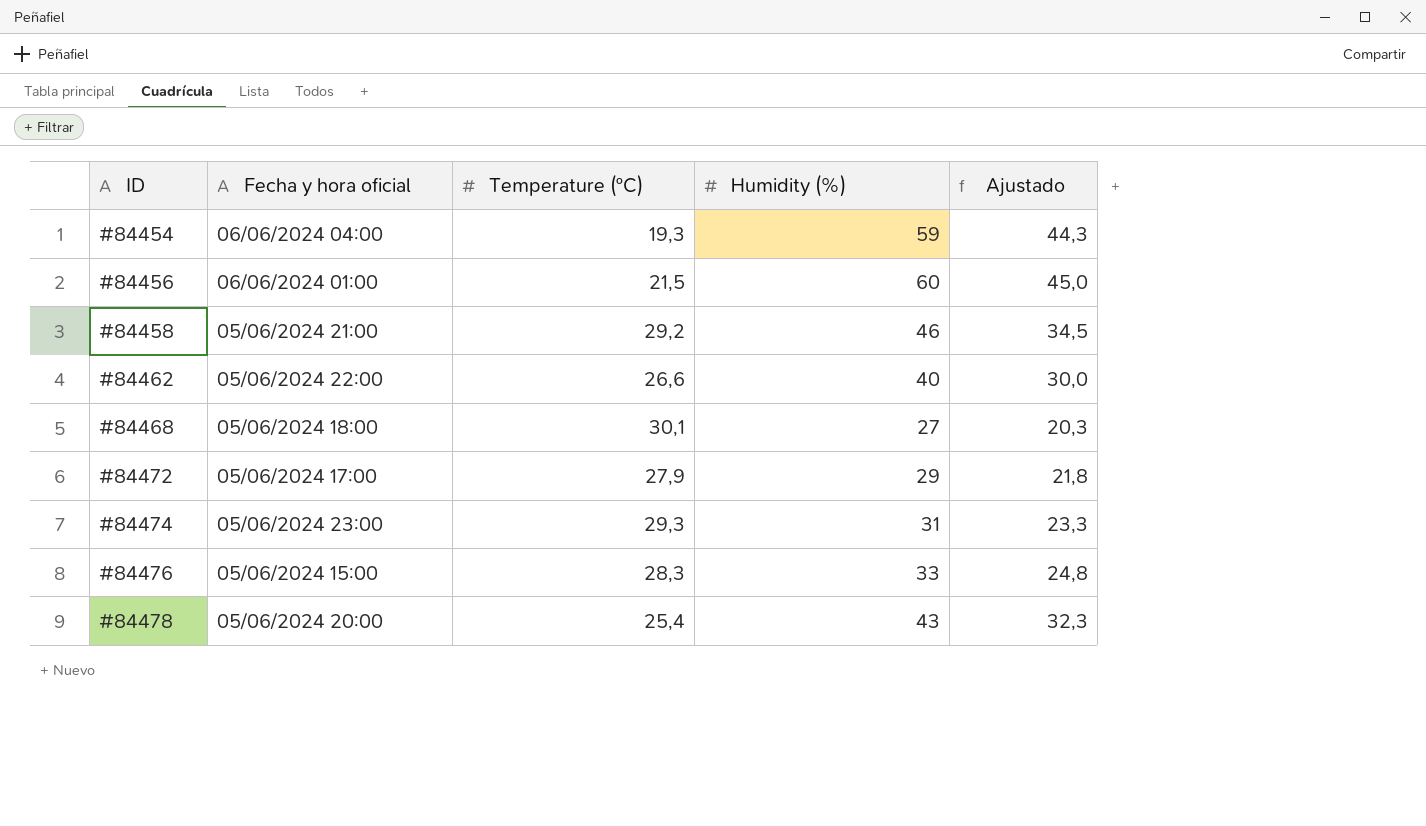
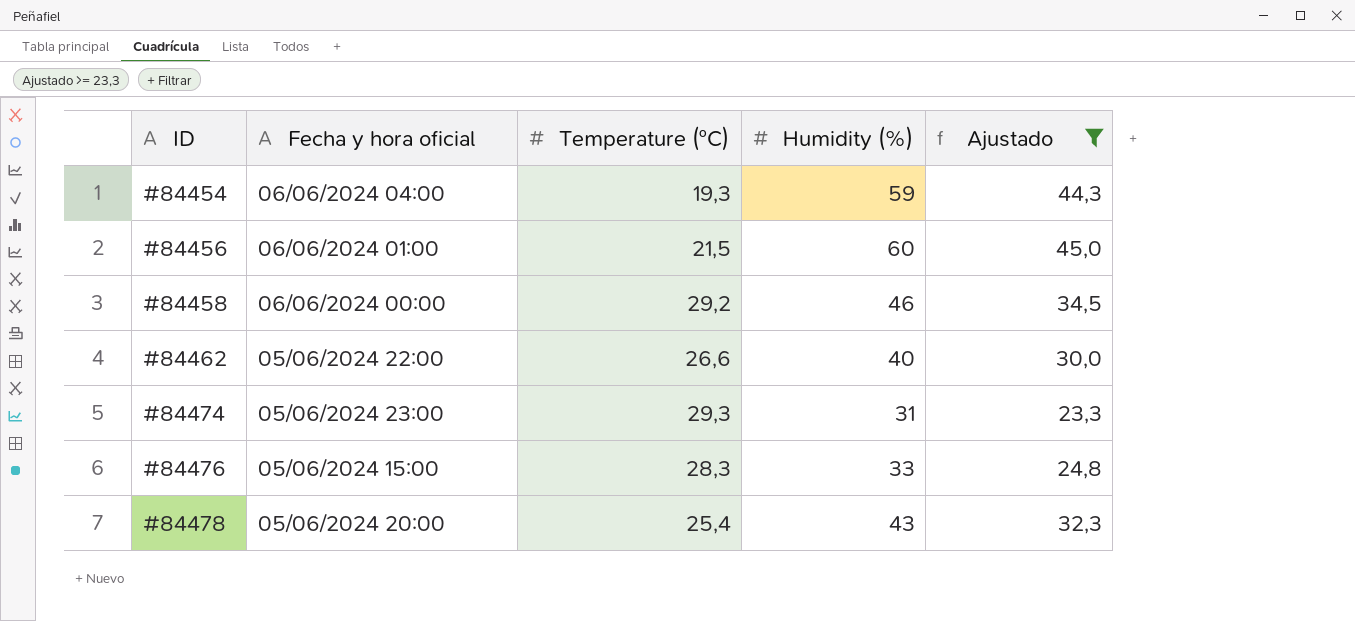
filter: none -> Ajustado >= 23,3
#84458 | Fecha y hora oficial: 05/06/2024 21:00 -> 06/06/2024 00:00

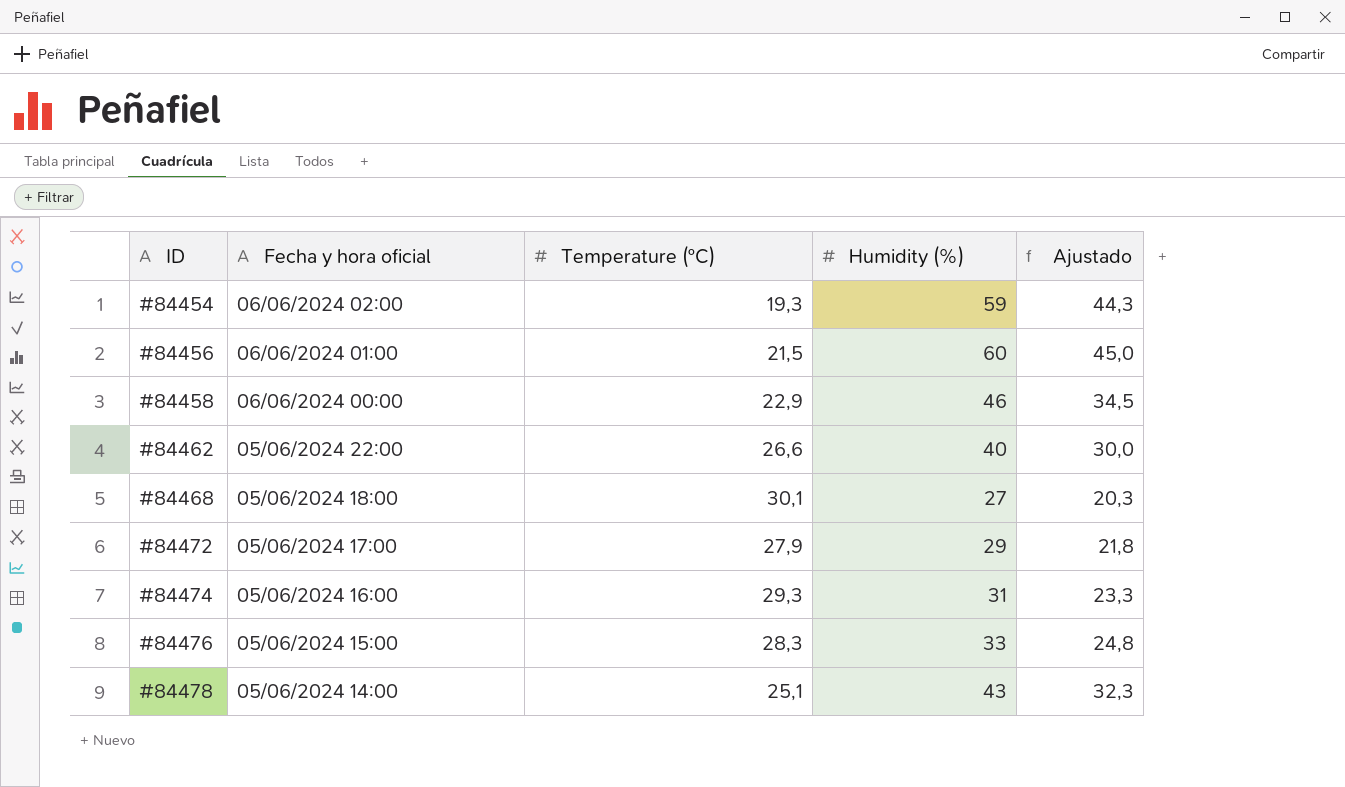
filter: Ajustado >= 23,3 -> none
#84454 | Fecha y hora oficial: 06/06/2024 04:00 -> 06/06/2024 02:00
#84458 | Temperature (ºC): 29,2 -> 22,9
#84474 | Fecha y hora oficial: 05/06/2024 23:00 -> 05/06/2024 16:00
#84478 | Fecha y hora oficial: 05/06/2024 20:00 -> 05/06/2024 14:00
#84478 | Temperature (ºC): 25,4 -> 25,1

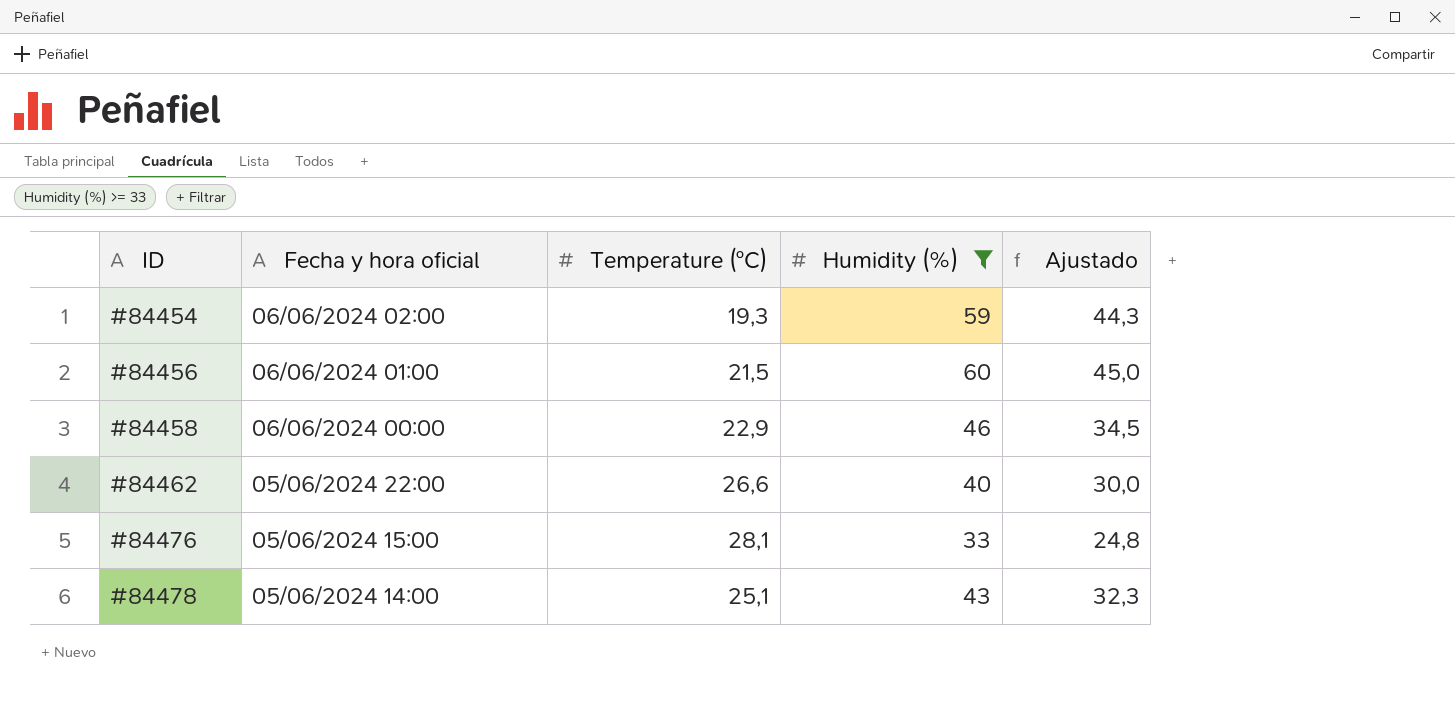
filter: none -> Humidity (%) >= 33
#84476 | Temperature (ºC): 28,3 -> 28,1

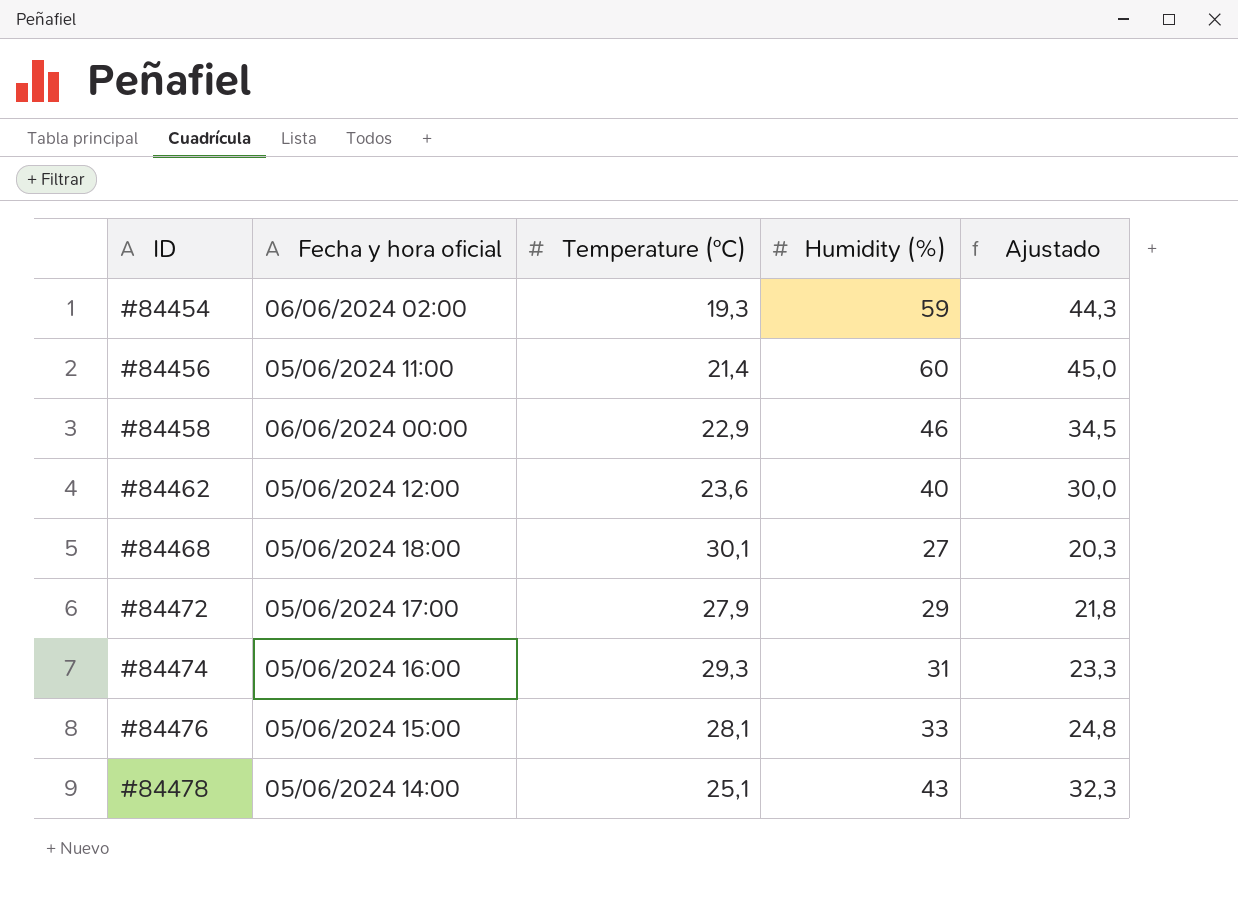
filter: Humidity (%) >= 33 -> none
#84456 | Fecha y hora oficial: 06/06/2024 01:00 -> 05/06/2024 11:00
#84456 | Temperature (ºC): 21,5 -> 21,4
#84462 | Fecha y hora oficial: 05/06/2024 22:00 -> 05/06/2024 12:00
#84462 | Temperature (ºC): 26,6 -> 23,6

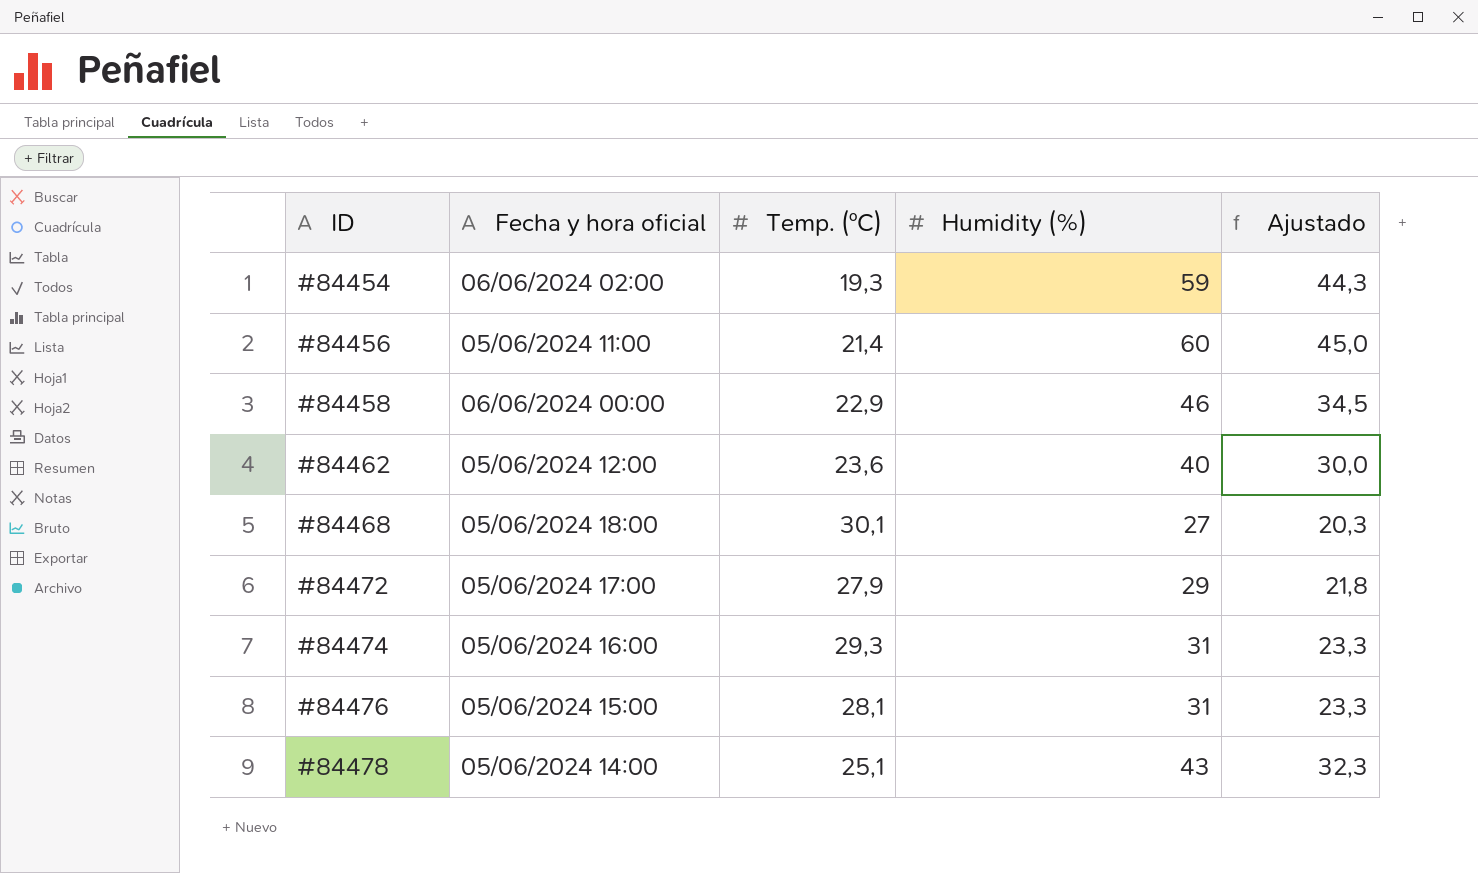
column name: Temperature (ºC) -> Temp. (ºC)
#84476 | Humidity (%): 33 -> 31
#84476 | Ajustado: 24,8 -> 23,3

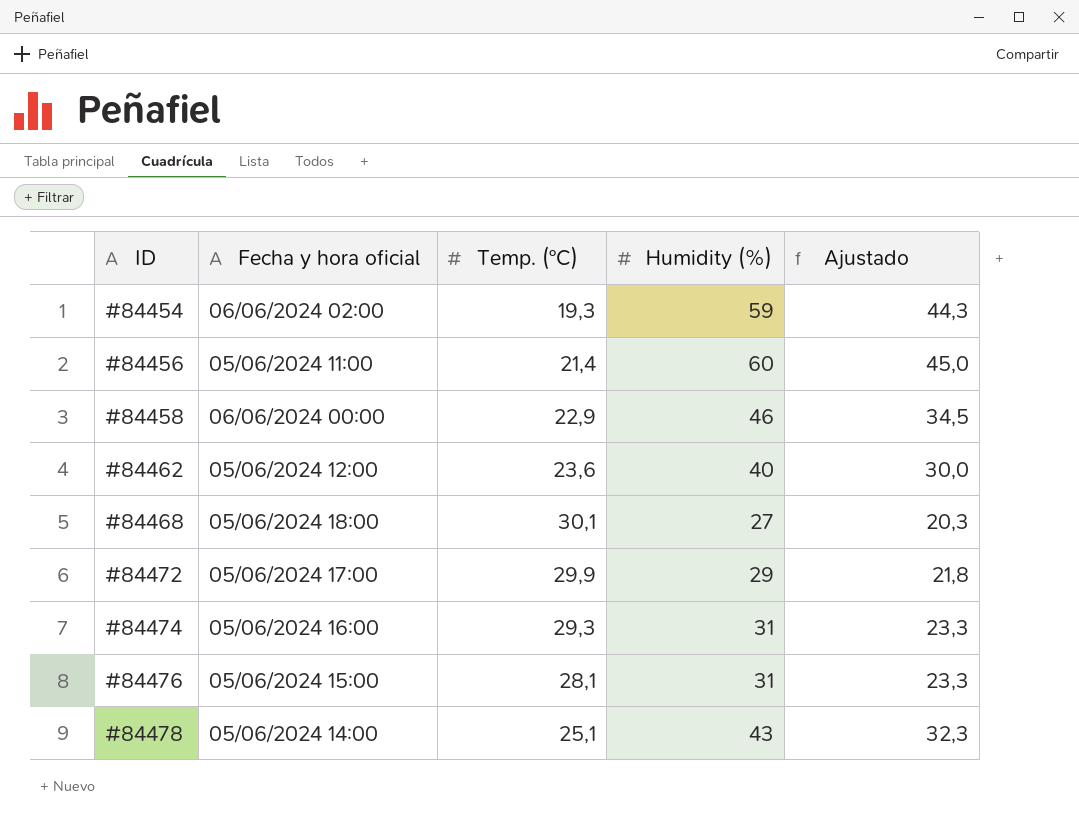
#84472 | Temp. (ºC): 27,9 -> 29,9

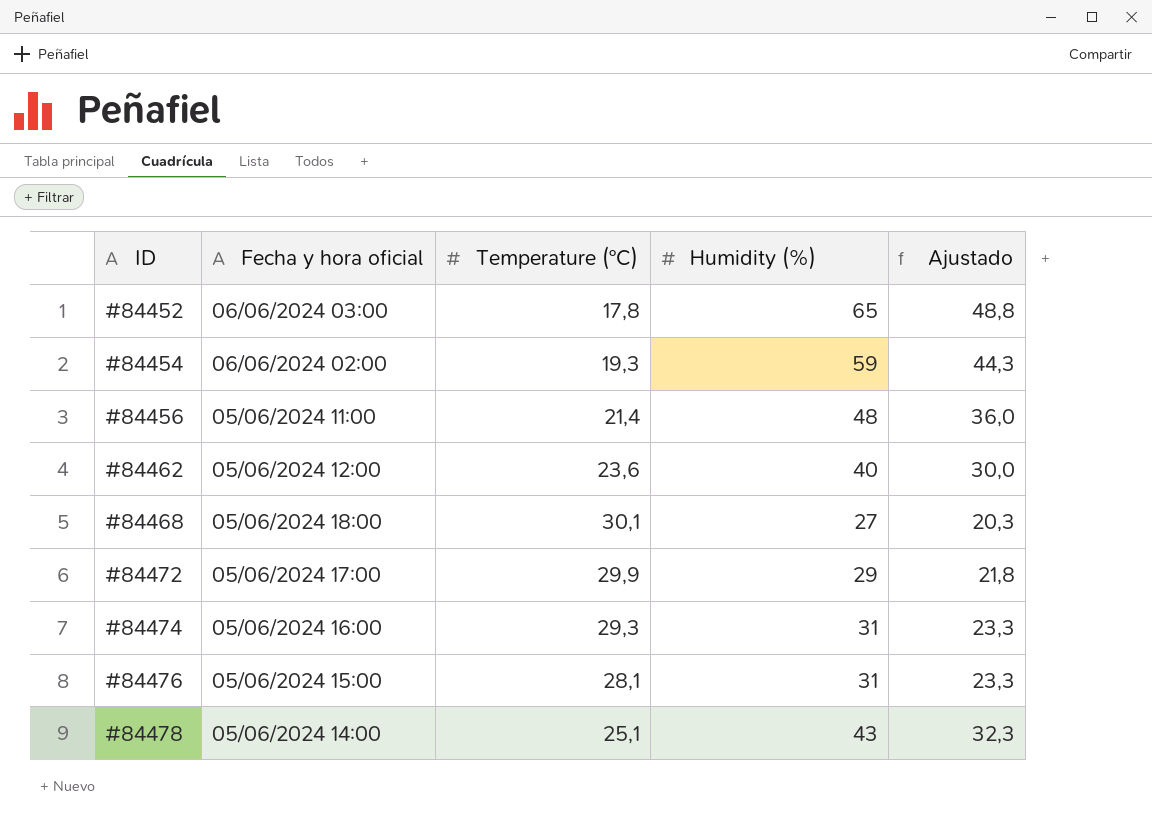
column name: Temp. (ºC) -> Temperature (ºC)
row #84458: 06/06/2024 00:00 | 22,9 | 46 | 34,5 -> none
row #84452: none -> 06/06/2024 03:00 | 17,8 | 65 | 48,8
#84456 | Humidity (%): 60 -> 48
#84456 | Ajustado: 45,0 -> 36,0

